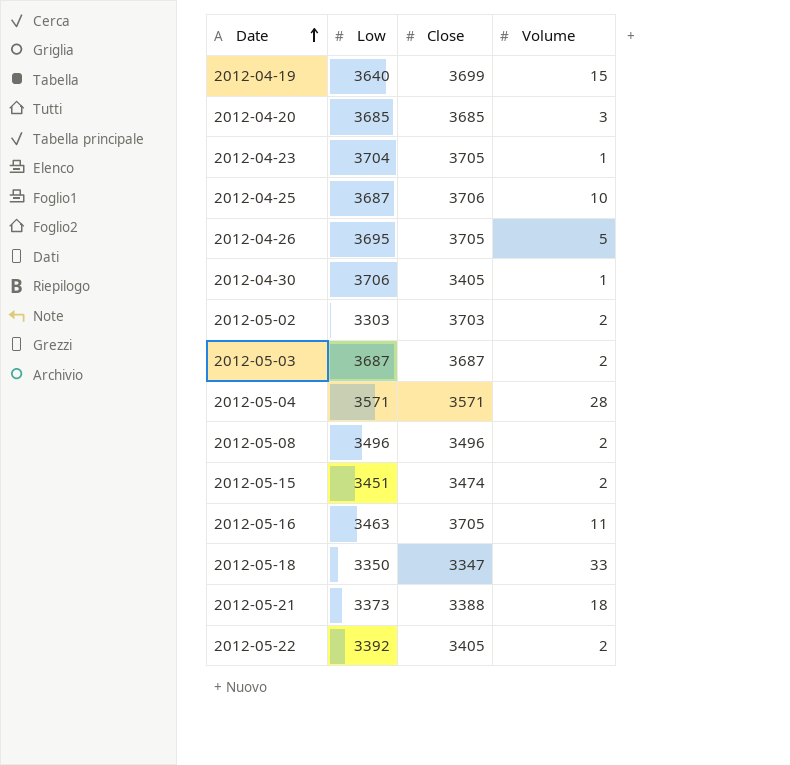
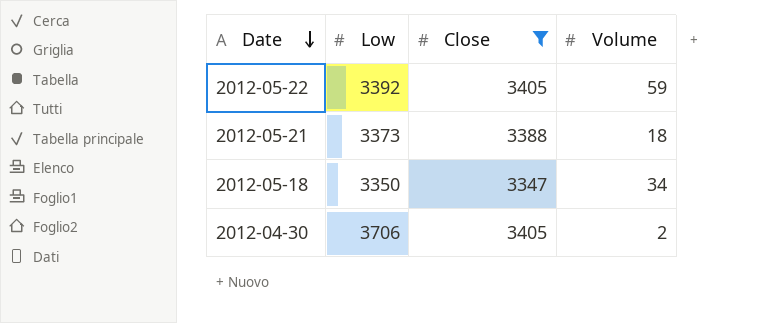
filter: none -> Close <= 3405
row order: Date ascending -> Date descending
2012-05-22 | Volume: 2 -> 59
2012-05-18 | Volume: 33 -> 34
2012-04-30 | Volume: 1 -> 2

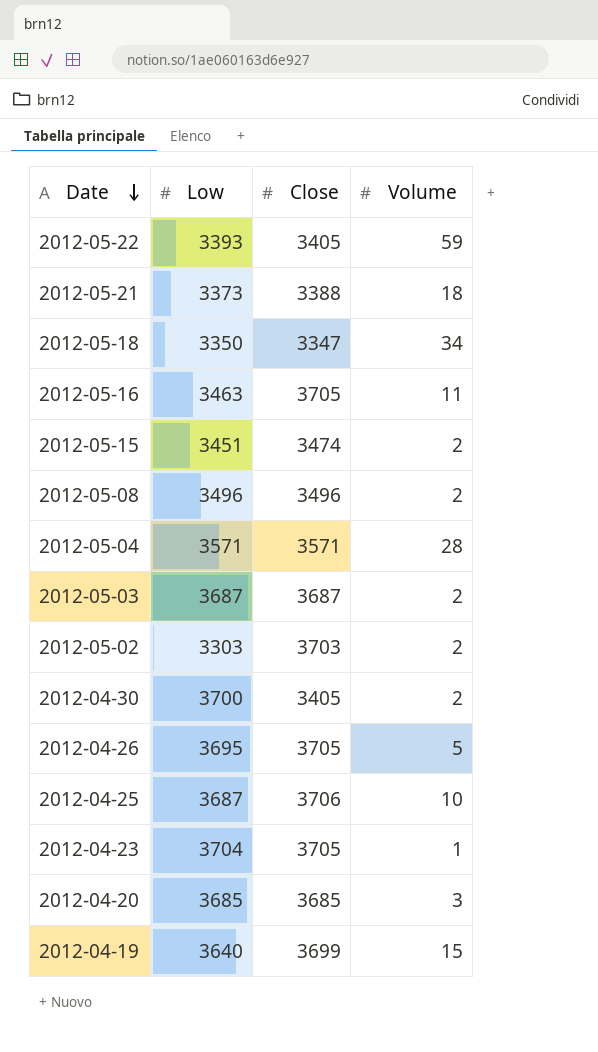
filter: Close <= 3405 -> none
2012-05-22 | Low: 3392 -> 3393
2012-04-30 | Low: 3706 -> 3700

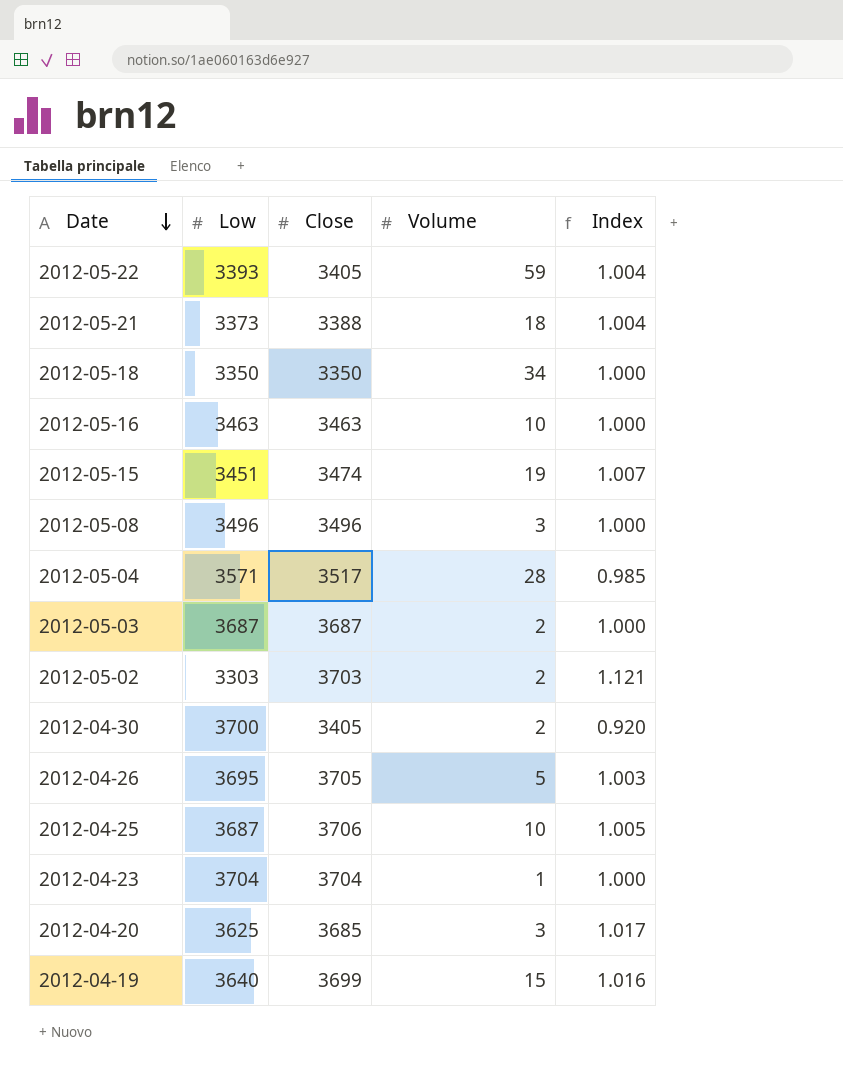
column Index | formula: none -> [Close] / [Low]
2012-05-18 | Close: 3347 -> 3350
2012-05-16 | Close: 3705 -> 3463
2012-05-16 | Volume: 11 -> 10
2012-05-15 | Volume: 2 -> 19
2012-05-08 | Volume: 2 -> 3
2012-05-04 | Close: 3571 -> 3517
2012-04-23 | Close: 3705 -> 3704
2012-04-20 | Low: 3685 -> 3625

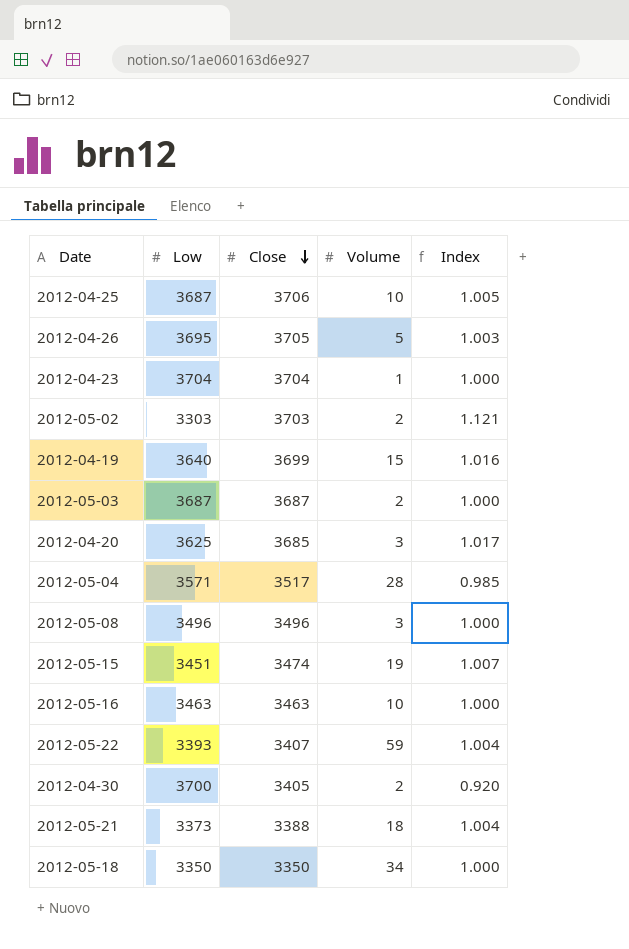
row order: Date descending -> Close descending
2012-05-22 | Close: 3405 -> 3407

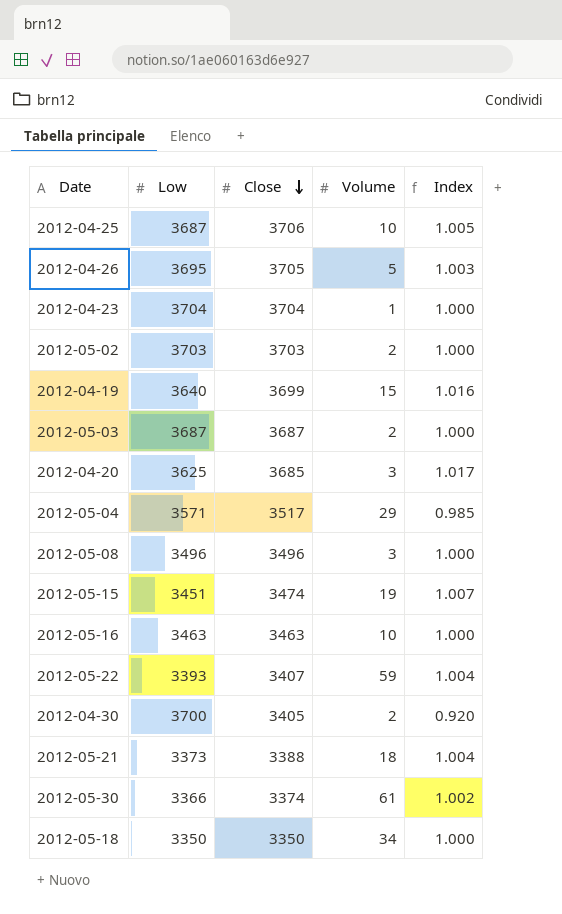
2012-05-02 | Low: 3303 -> 3703
2012-05-02 | Index: 1.121 -> 1.000
2012-05-04 | Volume: 28 -> 29
row 2012-05-30: none -> 3366 | 3374 | 61 | 1.002

